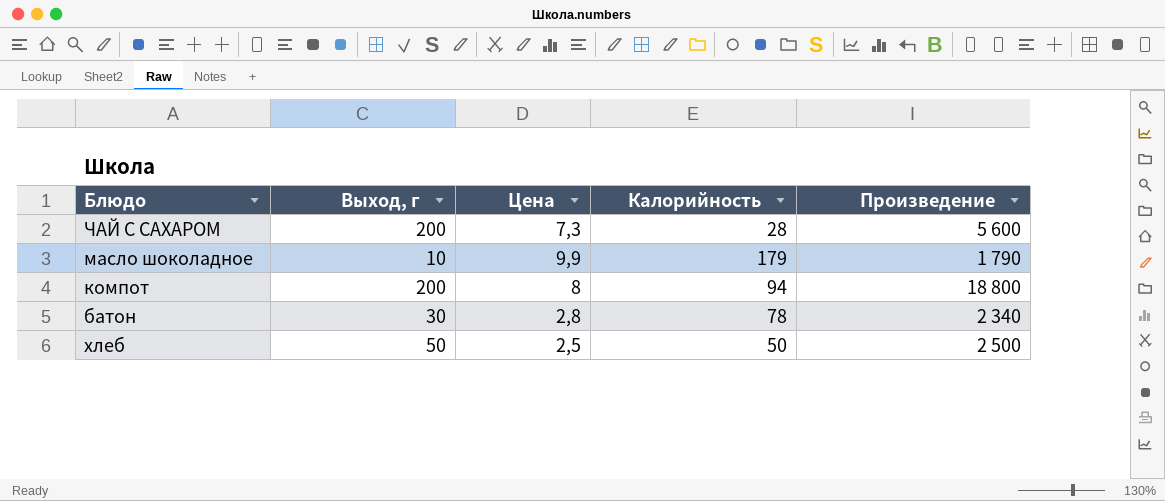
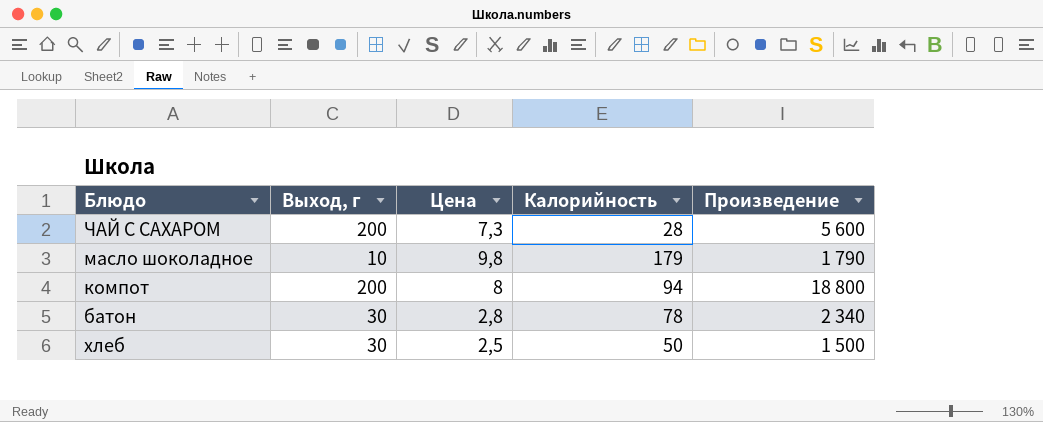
масло шоколадное | Цена: 9,9 -> 9,8
хлеб | Выход, г: 50 -> 30
хлеб | Произведение: 2 500 -> 1 500

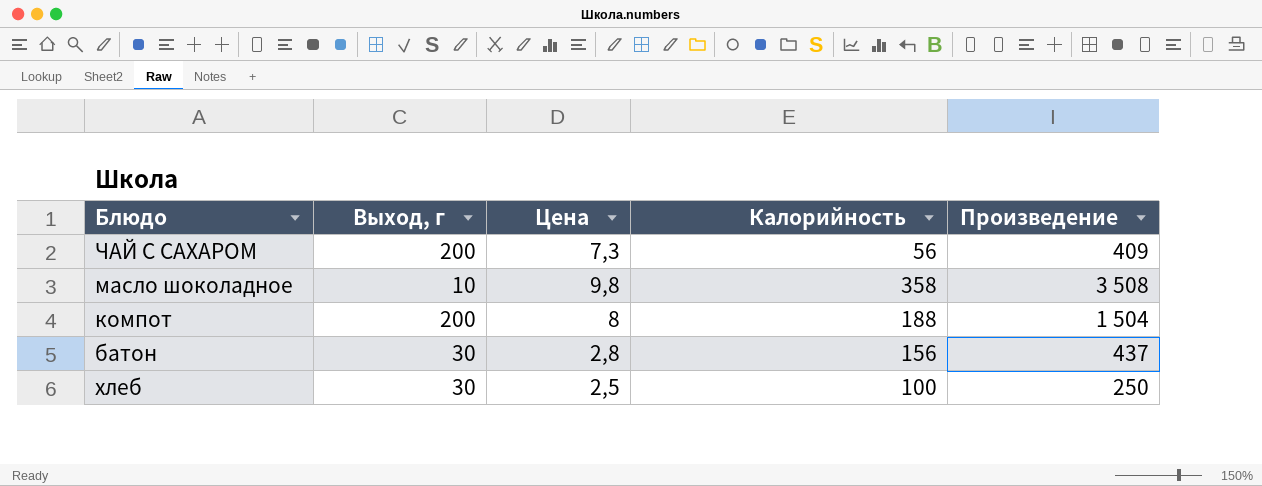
column Произведение | formula: [Выход, г] * [Калорийность] -> [Цена] * [Калорийность]
ЧАЙ С САХАРОМ | Калорийность: 28 -> 56
масло шоколадное | Калорийность: 179 -> 358
компот | Калорийность: 94 -> 188
батон | Калорийность: 78 -> 156
хлеб | Калорийность: 50 -> 100

